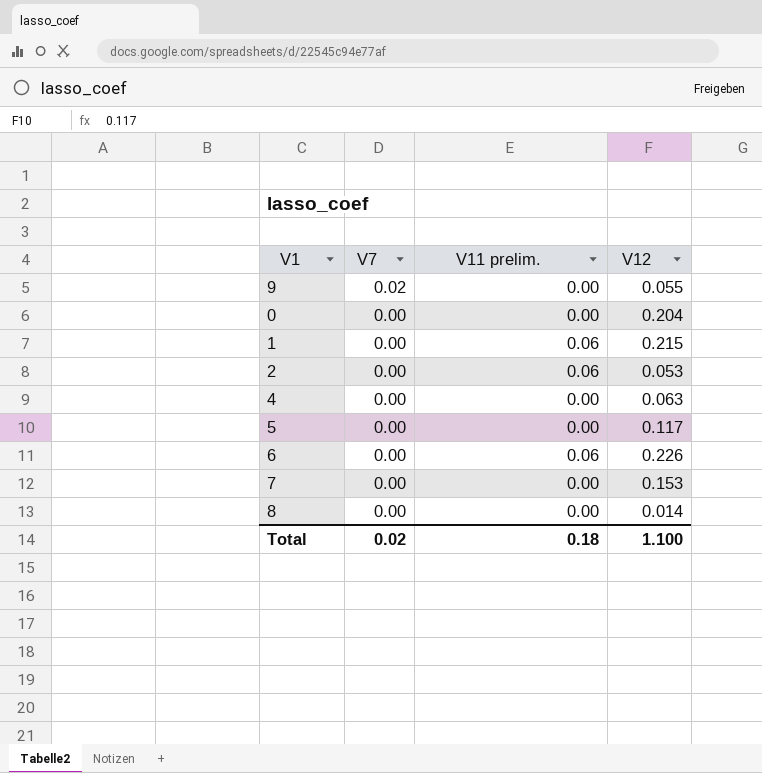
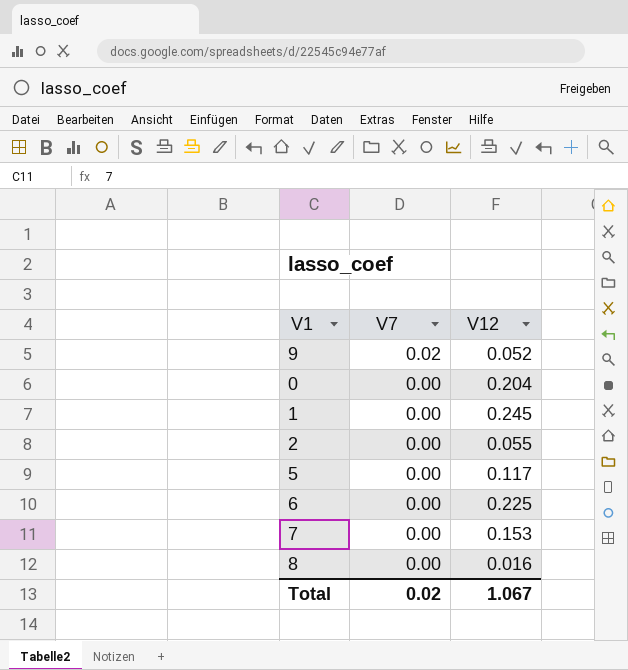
column V11 prelim. | position: 3 -> none
row 4: 0.00 | 0.00 | 0.063 -> none
9 | V12: 0.055 -> 0.052
1 | V12: 0.215 -> 0.245
2 | V12: 0.053 -> 0.055
6 | V12: 0.226 -> 0.225
8 | V12: 0.014 -> 0.016
Total | V12: 1.100 -> 1.067

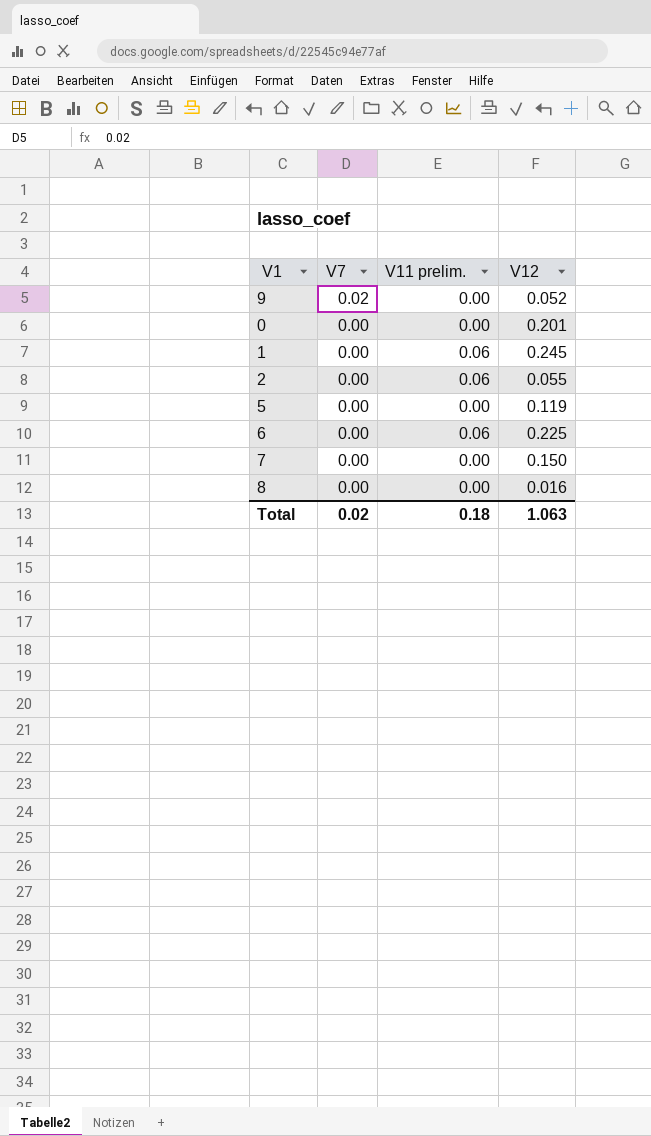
column V11 prelim. | position: none -> 3
0 | V12: 0.204 -> 0.201
5 | V12: 0.117 -> 0.119
7 | V12: 0.153 -> 0.150
Total | V12: 1.067 -> 1.063

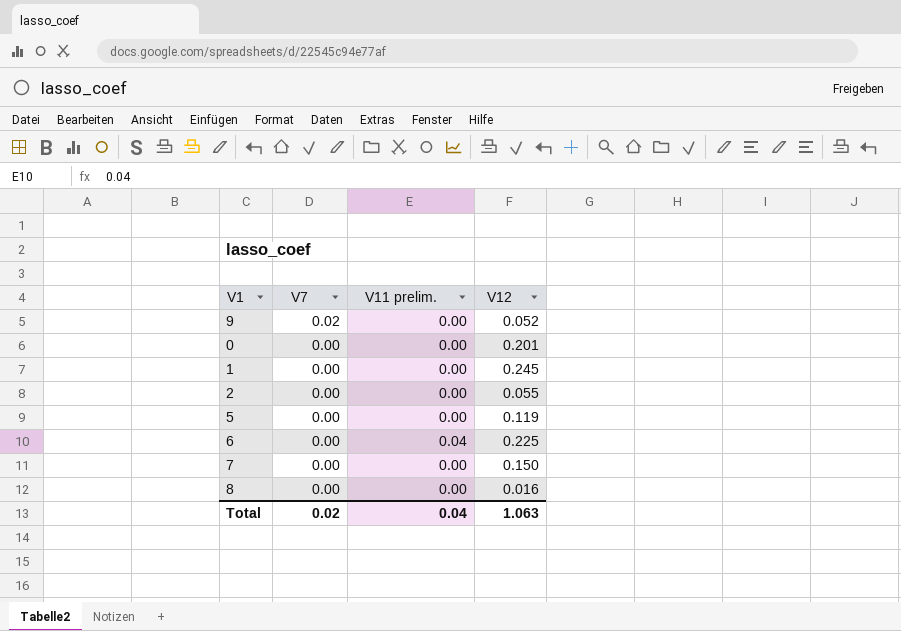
1 | V11 prelim.: 0.06 -> 0.00
2 | V11 prelim.: 0.06 -> 0.00
6 | V11 prelim.: 0.06 -> 0.04
Total | V11 prelim.: 0.18 -> 0.04

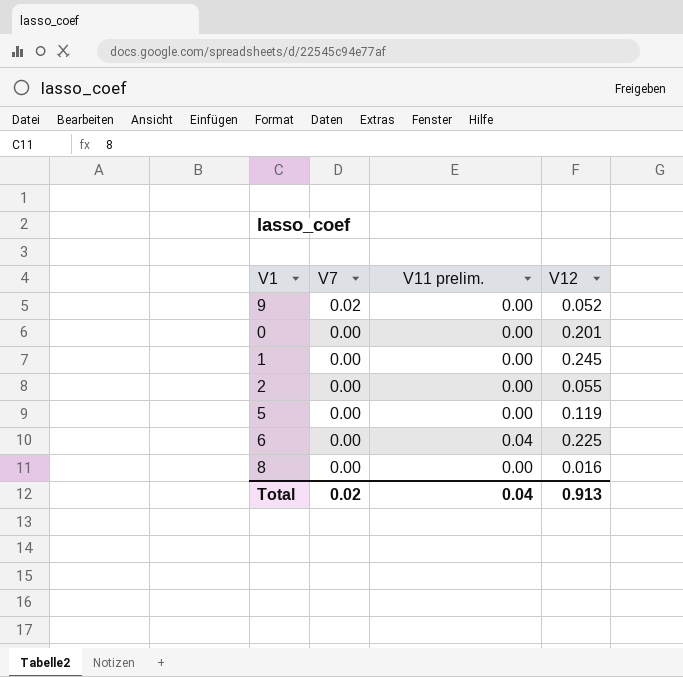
row 7: 0.00 | 0.00 | 0.150 -> none
Total | V12: 1.063 -> 0.913

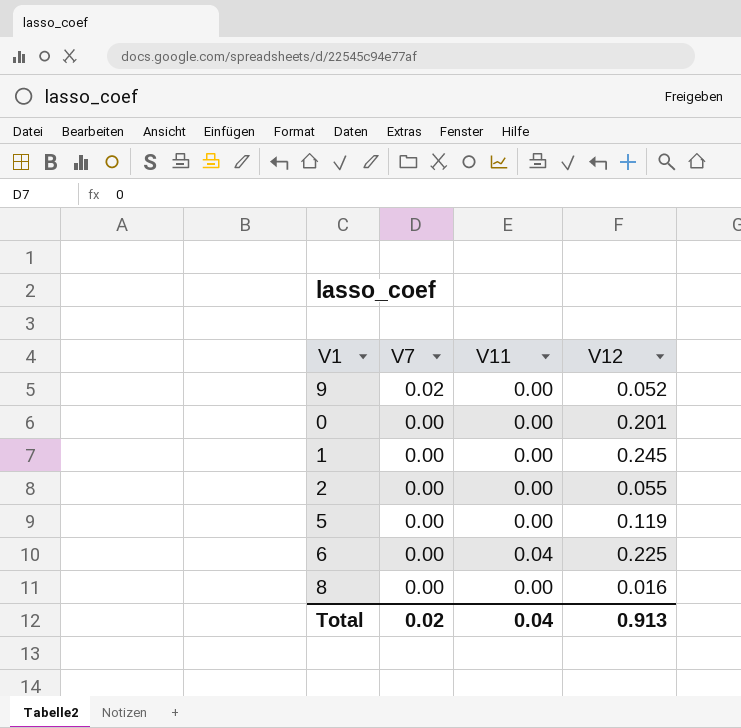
column name: V11 prelim. -> V11

